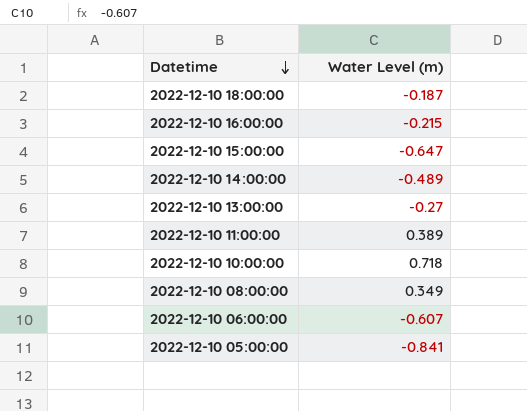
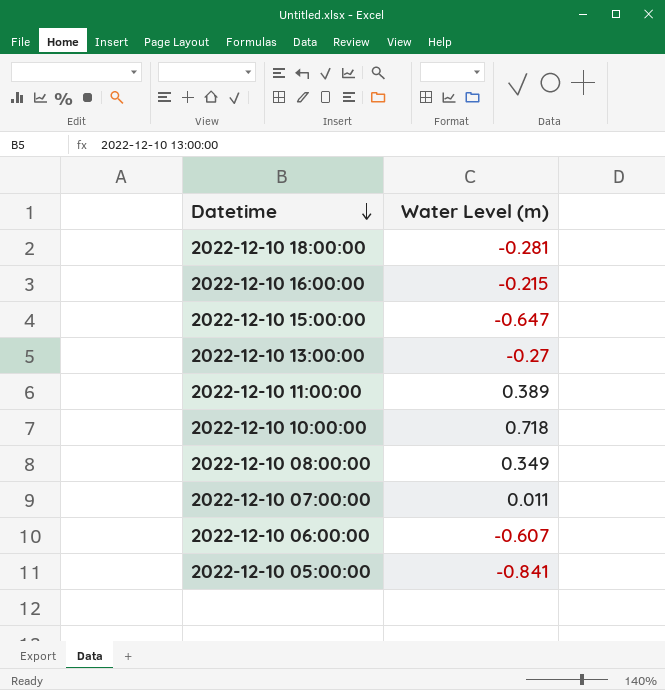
row 2022-12-10 14:00:00: -0.489 -> none
2022-12-10 18:00:00 | Water Level (m): -0.187 -> -0.281
row 2022-12-10 07:00:00: none -> 0.011

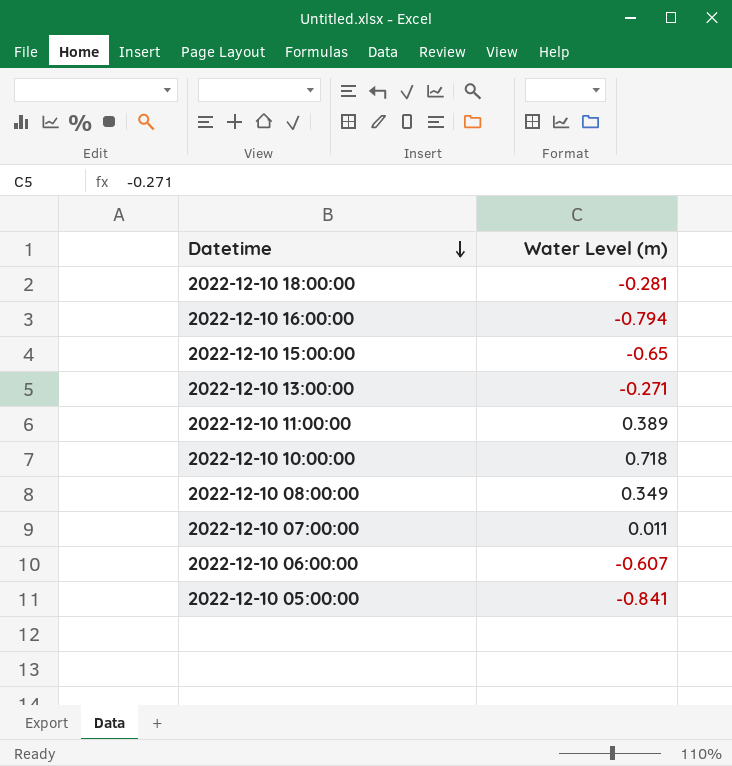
2022-12-10 16:00:00 | Water Level (m): -0.215 -> -0.794
2022-12-10 15:00:00 | Water Level (m): -0.647 -> -0.65
2022-12-10 13:00:00 | Water Level (m): -0.27 -> -0.271

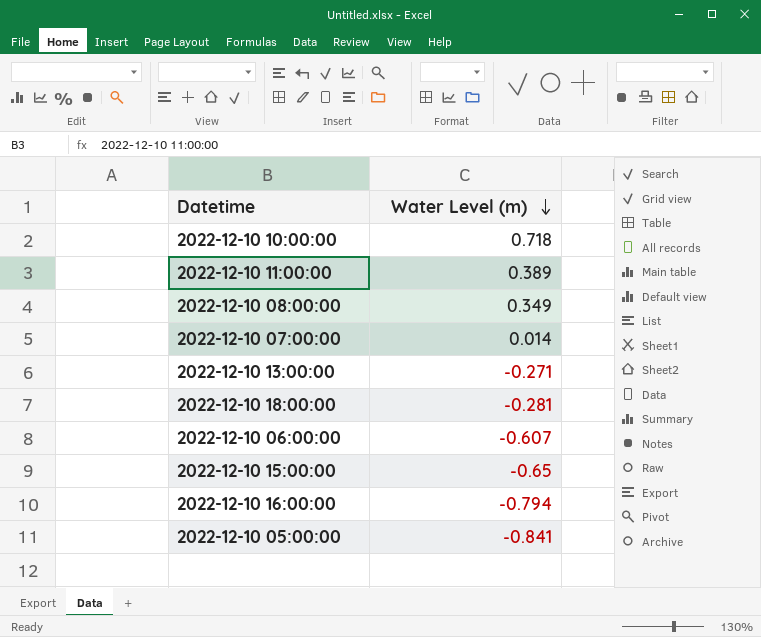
row order: Datetime descending -> Water Level (m) descending
2022-12-10 07:00:00 | Water Level (m): 0.011 -> 0.014

